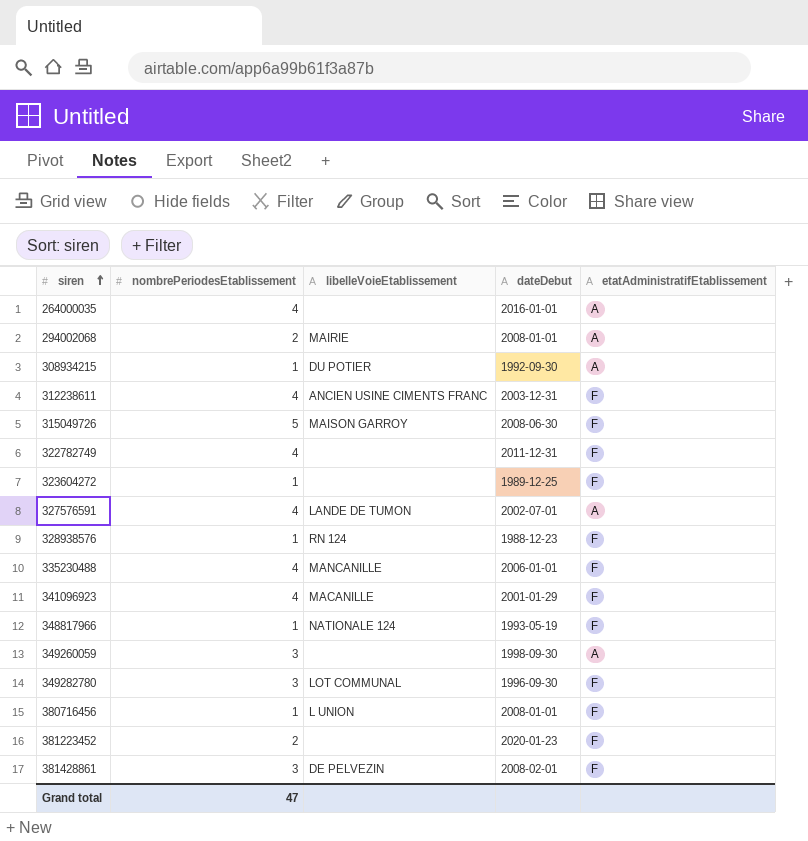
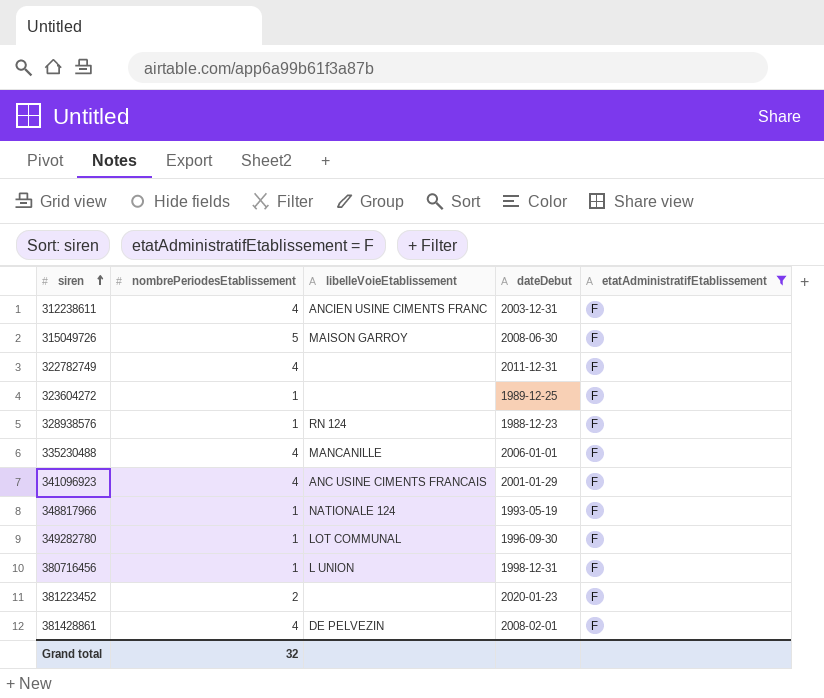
filter: none -> etatAdministratifEtablissement = F
341096923 | libelleVoieEtablissement: MACANILLE -> ANC USINE CIMENTS FRANCAIS
349282780 | nombrePeriodesEtablissement: 3 -> 1
380716456 | dateDebut: 2008-01-01 -> 1998-12-31
381428861 | nombrePeriodesEtablissement: 3 -> 4
Grand total | nombrePeriodesEtablissement: 47 -> 32

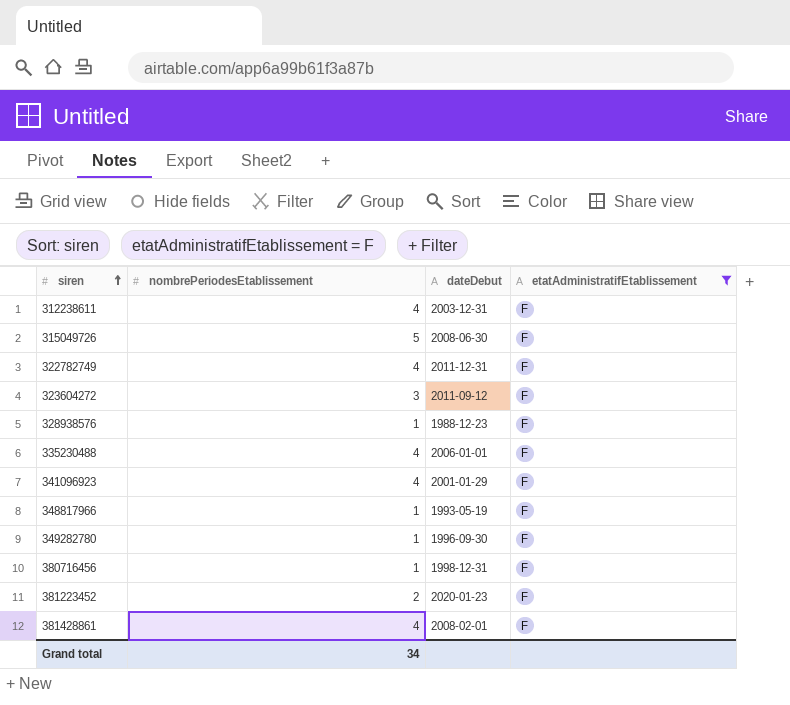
column libelleVoieEtablissement | position: 3 -> none
323604272 | nombrePeriodesEtablissement: 1 -> 3
323604272 | dateDebut: 1989-12-25 -> 2011-09-12
Grand total | nombrePeriodesEtablissement: 32 -> 34

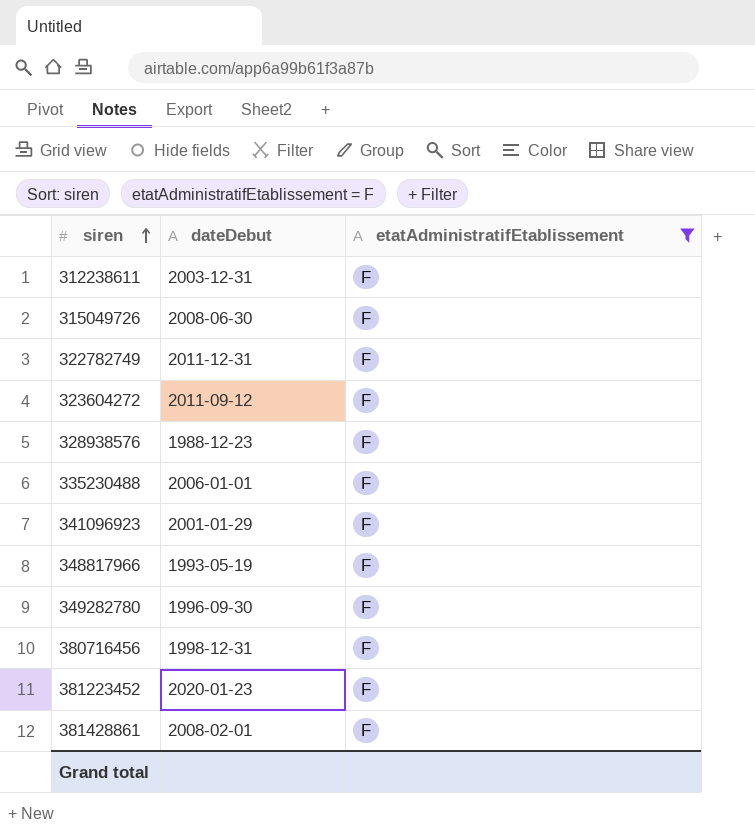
column nombrePeriodesEtablissement | position: 2 -> none

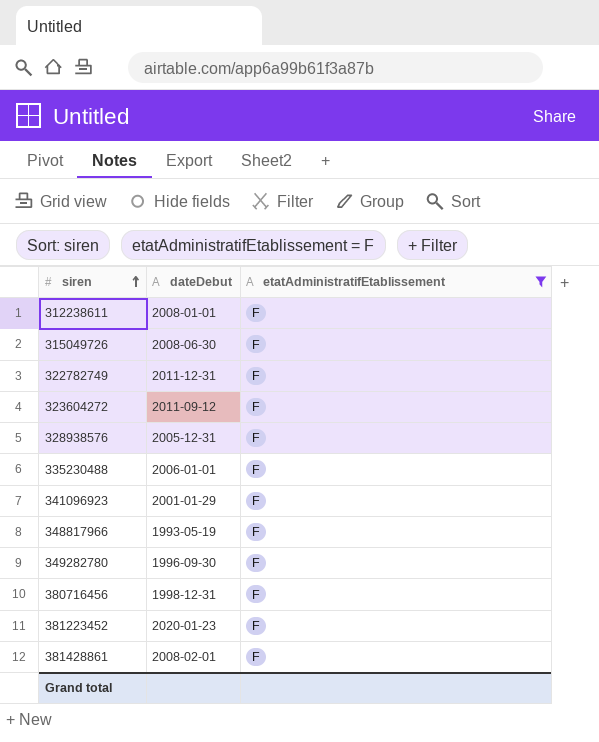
312238611 | dateDebut: 2003-12-31 -> 2008-01-01
328938576 | dateDebut: 1988-12-23 -> 2005-12-31

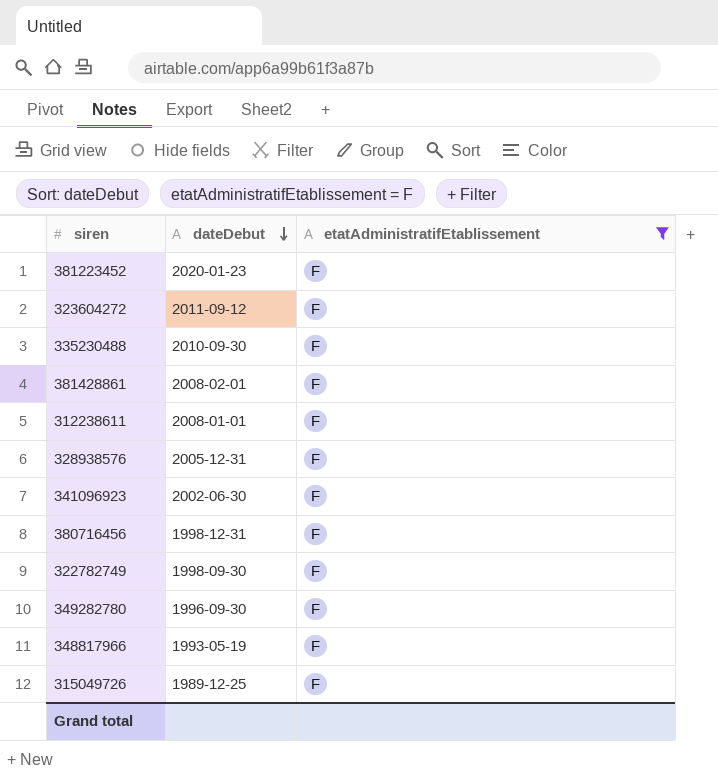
row order: siren ascending -> dateDebut descending
335230488 | dateDebut: 2006-01-01 -> 2010-09-30
341096923 | dateDebut: 2001-01-29 -> 2002-06-30
322782749 | dateDebut: 2011-12-31 -> 1998-09-30
315049726 | dateDebut: 2008-06-30 -> 1989-12-25

